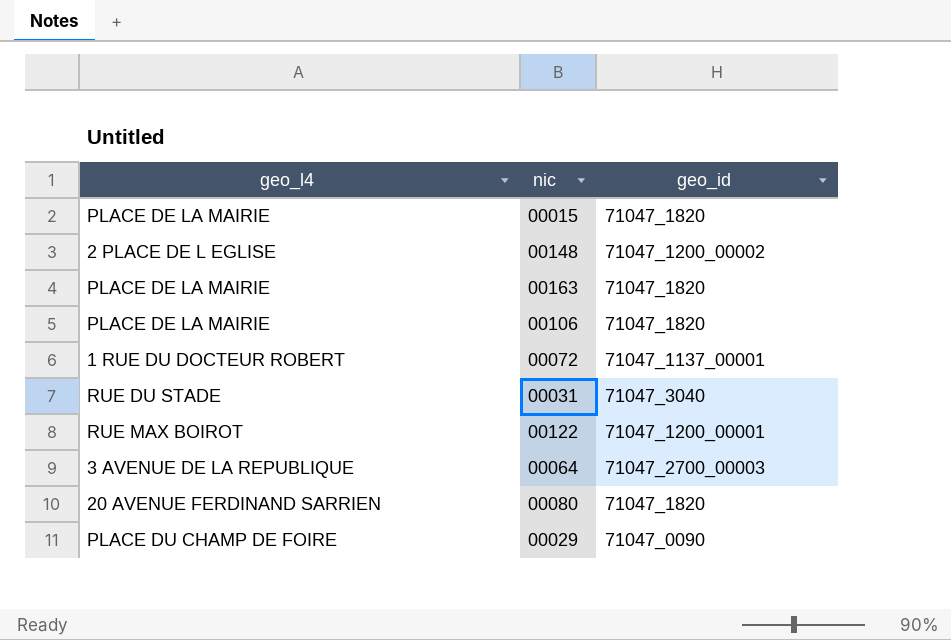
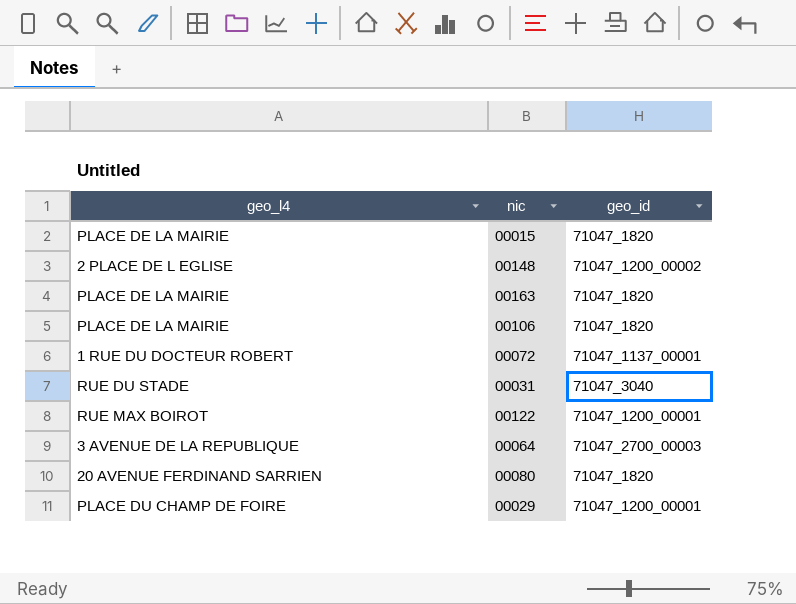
00029 | geo_id: 71047_0090 -> 71047_1200_00001

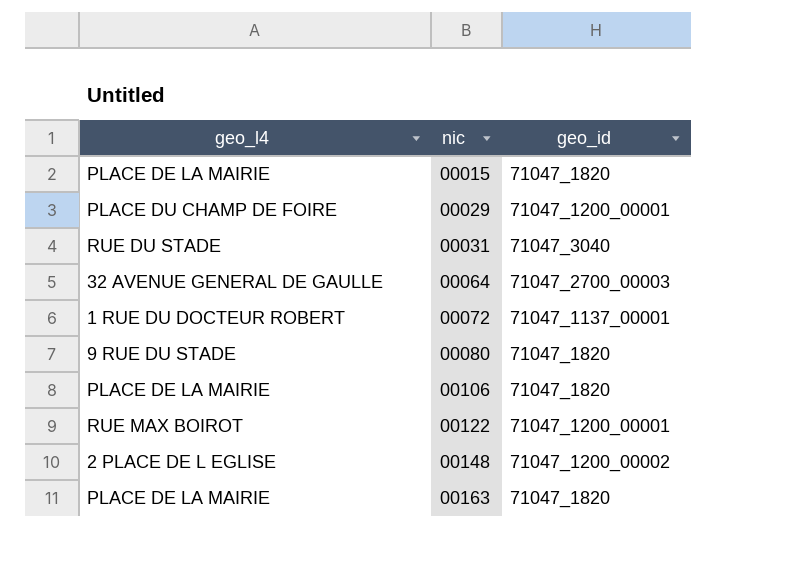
row order: none -> nic ascending
00064 | geo_l4: 3 AVENUE DE LA REPUBLIQUE -> 32 AVENUE GENERAL DE GAULLE
00080 | geo_l4: 20 AVENUE FERDINAND SARRIEN -> 9 RUE DU STADE

